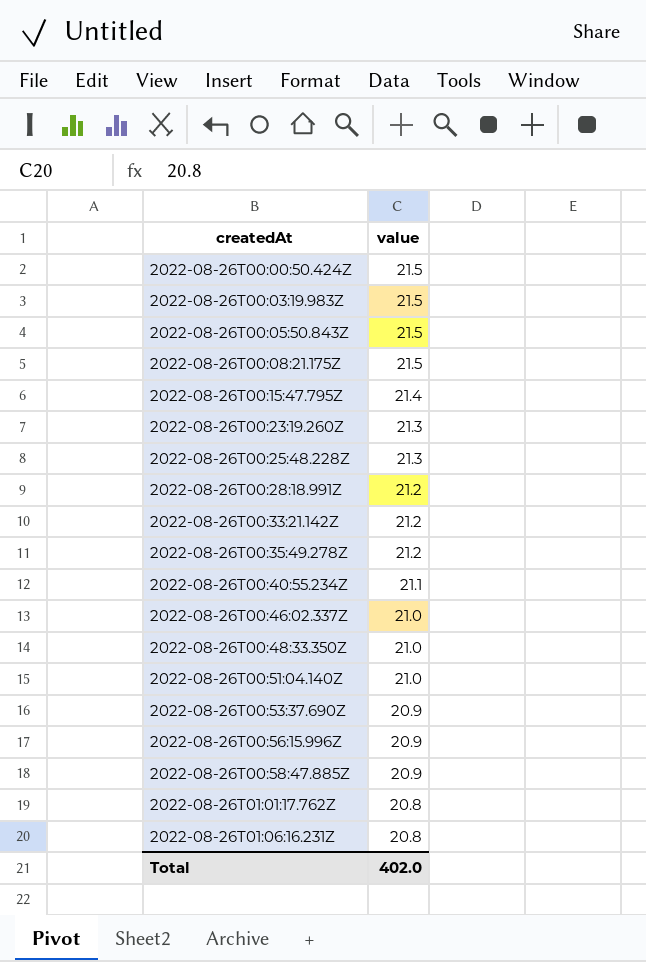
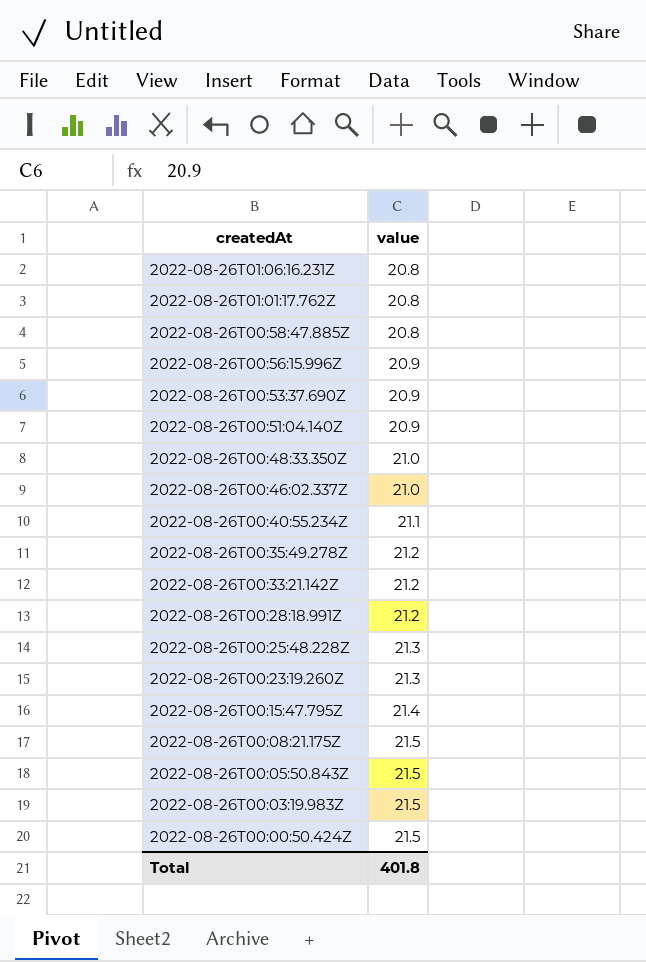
row order: createdAt ascending -> createdAt descending
2022-08-26T00:58:47.885Z | value: 20.9 -> 20.8
2022-08-26T00:51:04.140Z | value: 21.0 -> 20.9
Total | value: 402.0 -> 401.8

